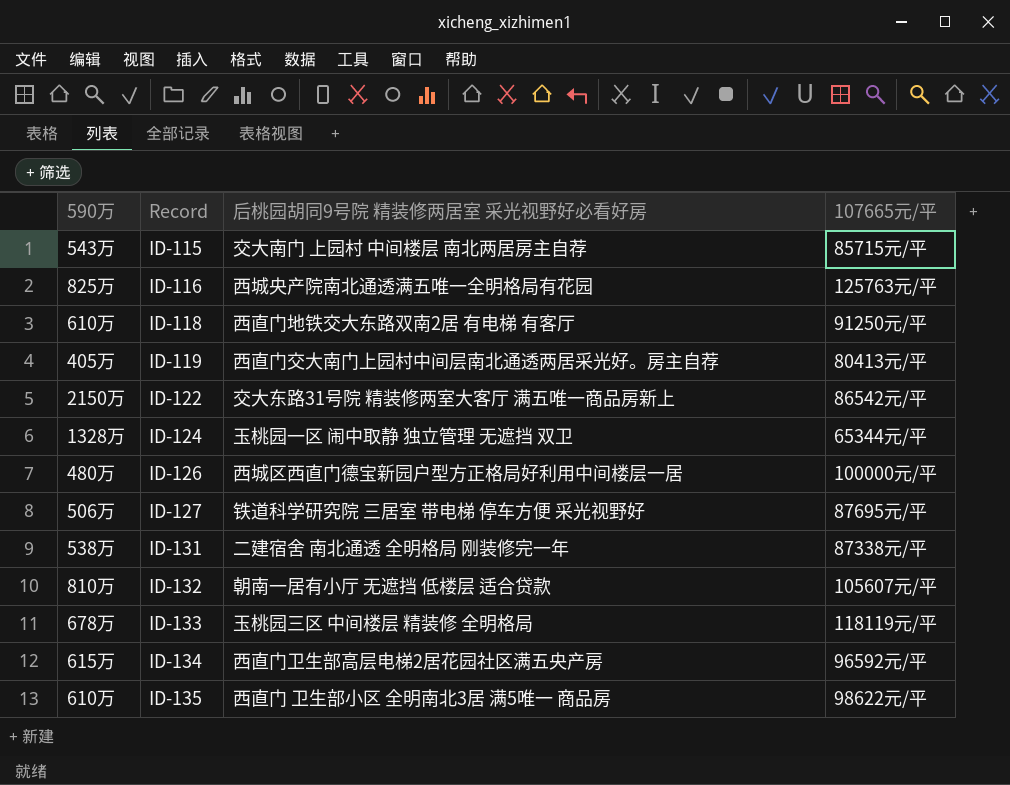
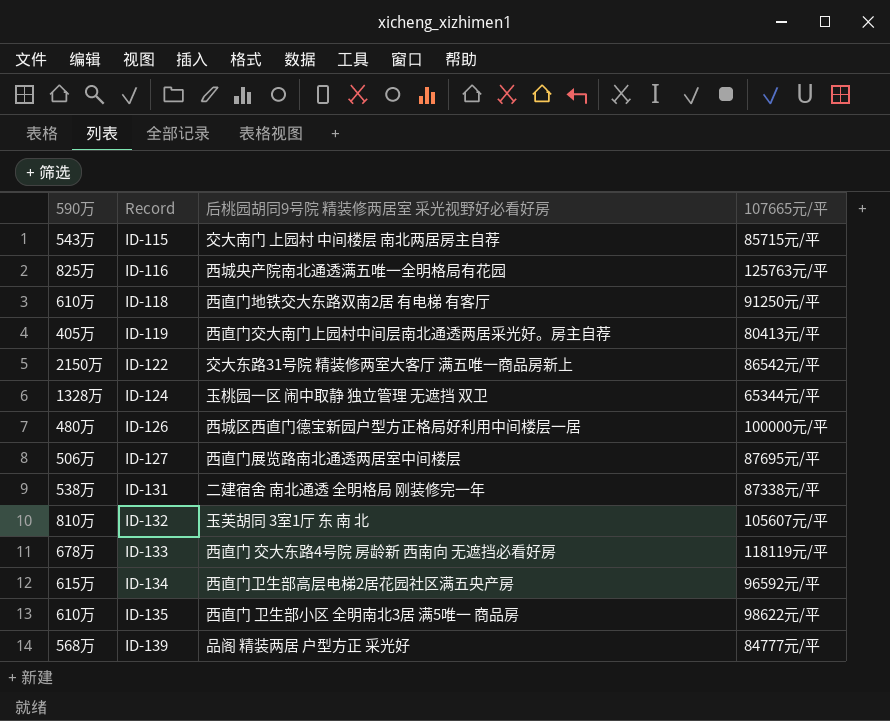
ID-127 | 后桃园胡同9号院 精装修两居室 采光视野好必看好房: 铁道科学研究院 三居室 带电梯 停车方便 采光视野好 -> 西直门展览路南北通透两居室中间楼层
ID-132 | 后桃园胡同9号院 精装修两居室 采光视野好必看好房: 朝南一居有小厅 无遮挡 低楼层 适合贷款 -> 玉芙胡同 3室1厅 东 南 北
ID-133 | 后桃园胡同9号院 精装修两居室 采光视野好必看好房: 玉桃园三区 中间楼层 精装修 全明格局 -> 西直门 交大东路4号院 房龄新 西南向 无遮挡必看好房
row ID-139: none -> 568万 | 品阁 精装两居 户型方正 采光好 | 84777元/平

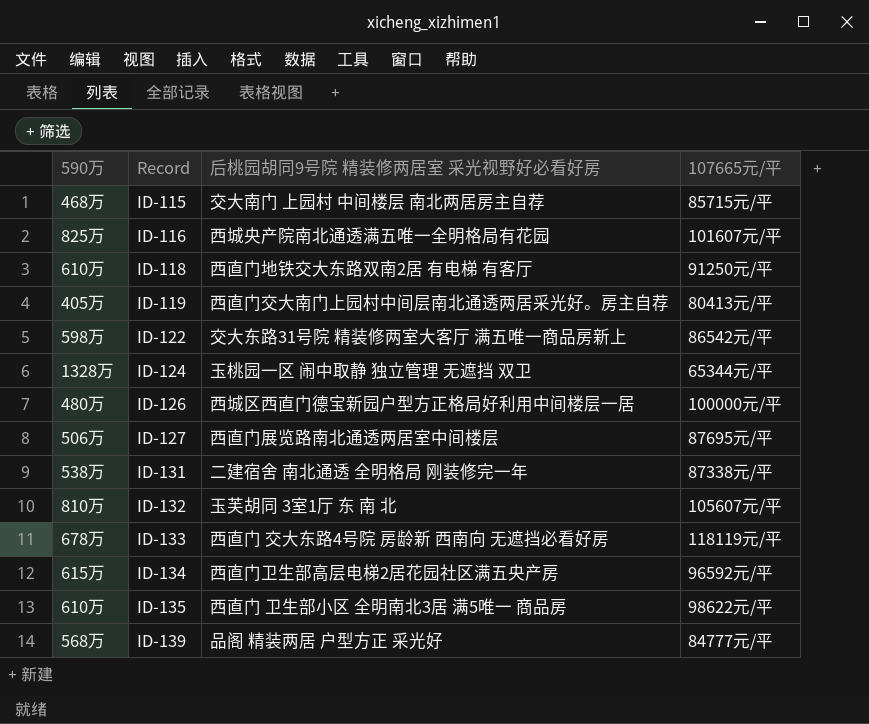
ID-115 | 590万: 543万 -> 468万
ID-116 | 107665元/平: 125763元/平 -> 101607元/平
ID-122 | 590万: 2150万 -> 598万

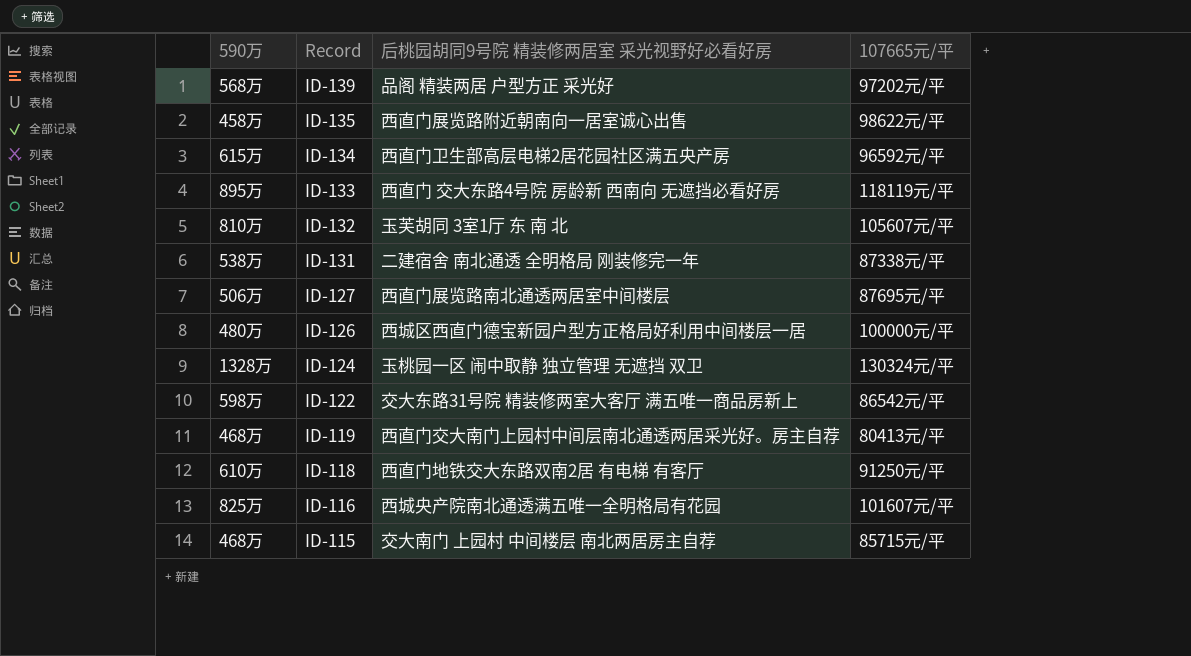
row order: Record ascending -> Record descending
ID-139 | 107665元/平: 84777元/平 -> 97202元/平
ID-135 | 590万: 610万 -> 458万
ID-135 | 后桃园胡同9号院 精装修两居室 采光视野好必看好房: 西直门 卫生部小区 全明南北3居 满5唯一 商品房 -> 西直门展览路附近朝南向一居室诚心出售
ID-133 | 590万: 678万 -> 895万
ID-124 | 107665元/平: 65344元/平 -> 130324元/平
ID-119 | 590万: 405万 -> 468万

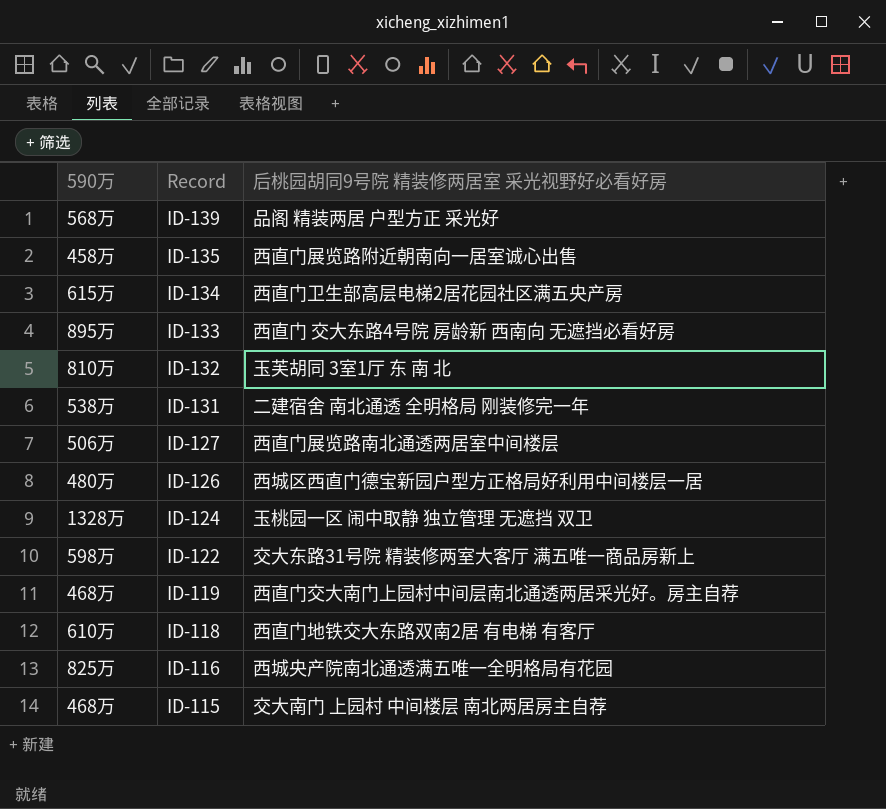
column 107665元/平 | position: 4 -> none

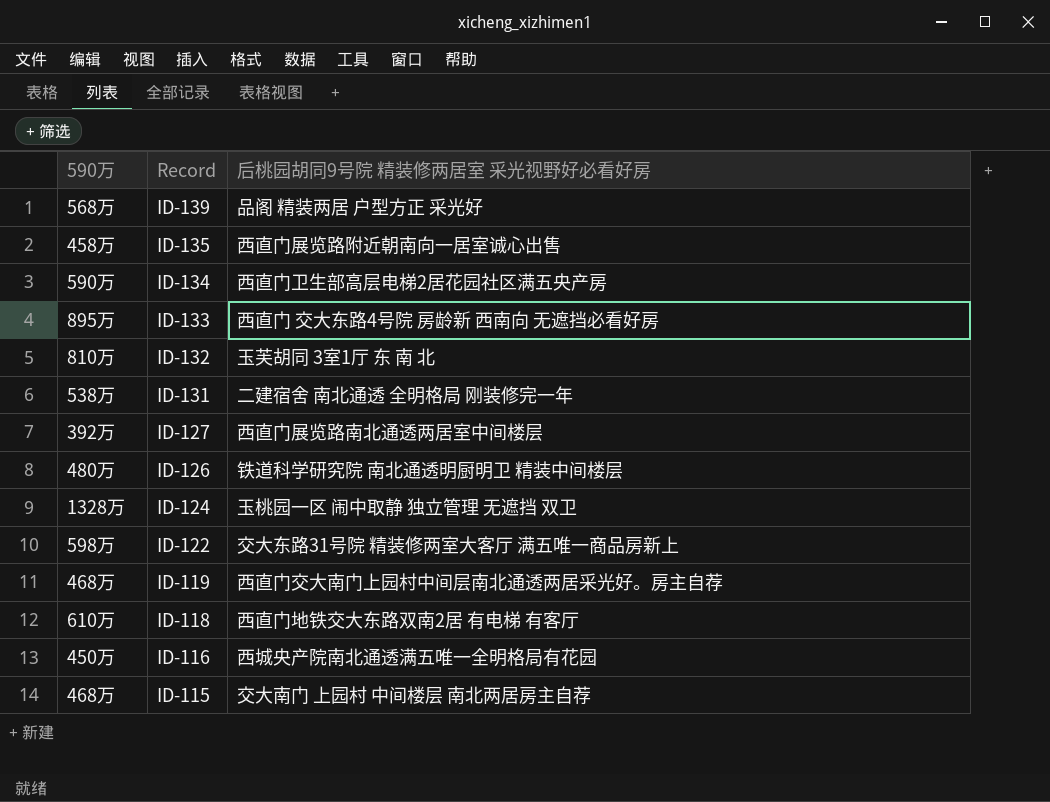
ID-134 | 590万: 615万 -> 590万
ID-127 | 590万: 506万 -> 392万
ID-126 | 后桃园胡同9号院 精装修两居室 采光视野好必看好房: 西城区西直门德宝新园户型方正格局好利用中间楼层一居 -> 铁道科学研究院 南北通透明厨明卫 精装中间楼层
ID-116 | 590万: 825万 -> 450万

